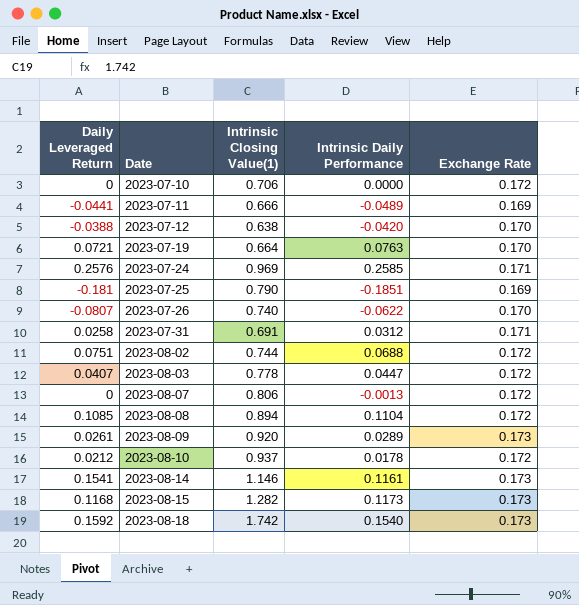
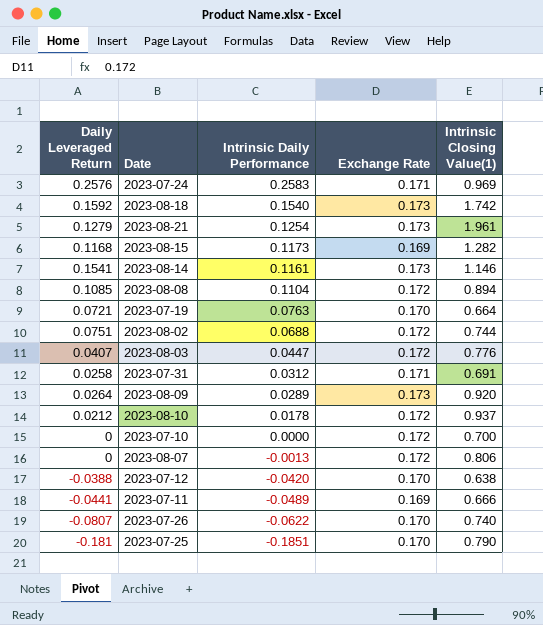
row order: Date ascending -> Intrinsic Daily Performance descending
column Intrinsic Closing Value(1) | position: 3 -> 5
2023-07-24 | Intrinsic Daily Performance: 0.2585 -> 0.2583
row 2023-08-21: none -> 0.1279 | 0.1254 | 0.173 | 1.961
2023-08-15 | Exchange Rate: 0.173 -> 0.169
2023-08-03 | Intrinsic Closing Value(1): 0.778 -> 0.776
2023-08-09 | Daily Leveraged Return: 0.0261 -> 0.0264
2023-07-10 | Intrinsic Closing Value(1): 0.706 -> 0.700
2023-07-25 | Exchange Rate: 0.169 -> 0.170

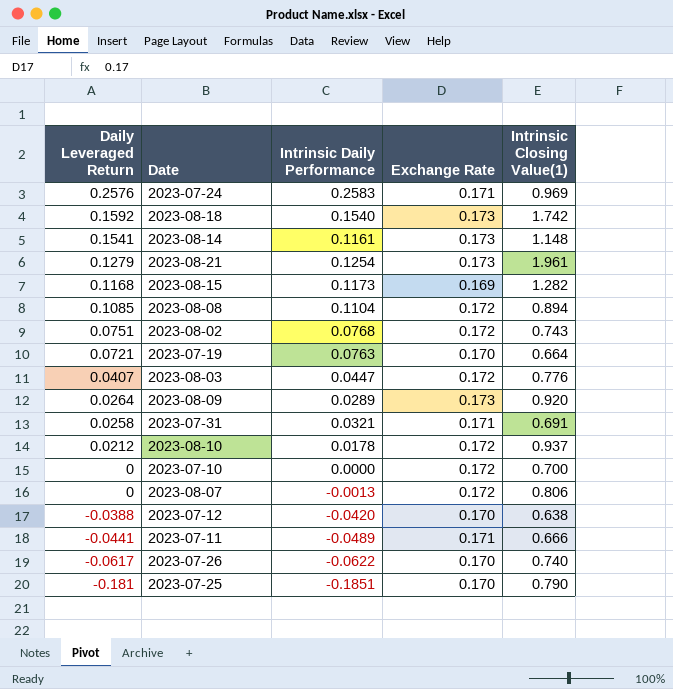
row order: Intrinsic Daily Performance descending -> Daily Leveraged Return descending
2023-08-14 | Intrinsic Closing Value(1): 1.146 -> 1.148
2023-08-02 | Intrinsic Daily Performance: 0.0688 -> 0.0768
2023-08-02 | Intrinsic Closing Value(1): 0.744 -> 0.743
2023-07-31 | Intrinsic Daily Performance: 0.0312 -> 0.0321
2023-07-11 | Exchange Rate: 0.169 -> 0.171
2023-07-26 | Daily Leveraged Return: -0.0807 -> -0.0617

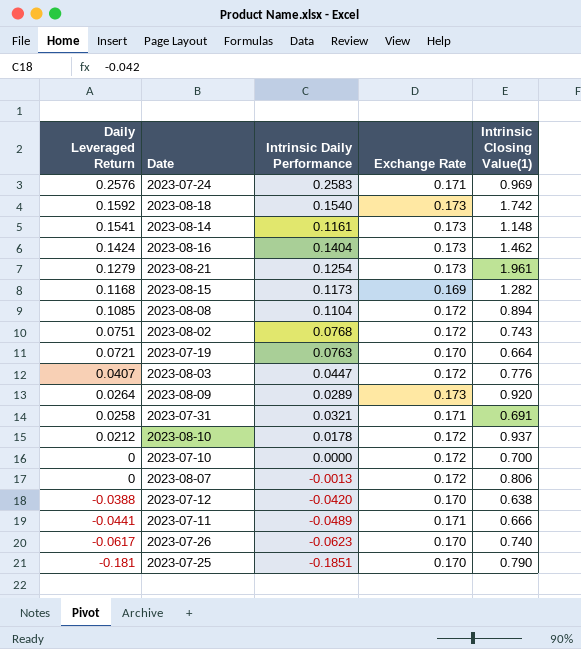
row 2023-08-16: none -> 0.1424 | 0.1404 | 0.173 | 1.462
2023-07-26 | Intrinsic Daily Performance: -0.0622 -> -0.0623

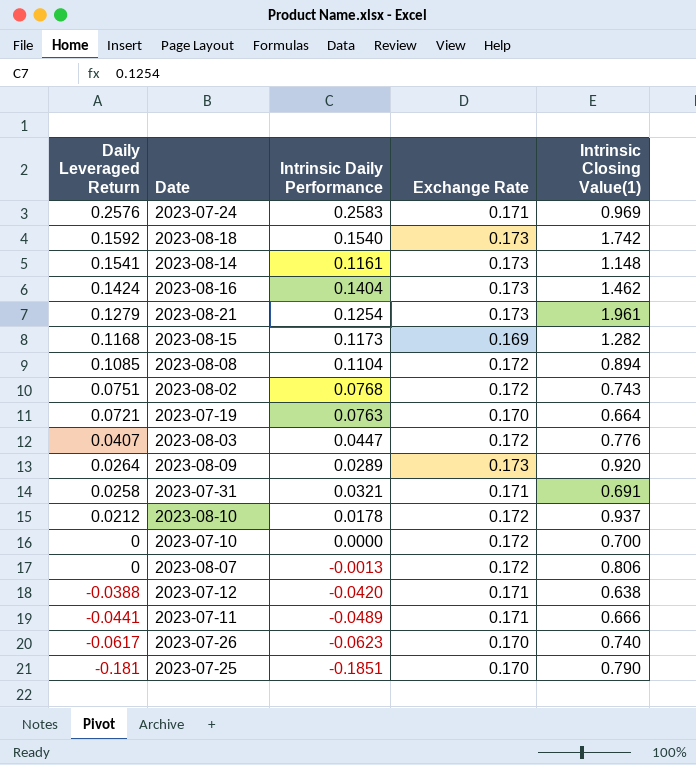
2023-07-12 | Exchange Rate: 0.170 -> 0.171

